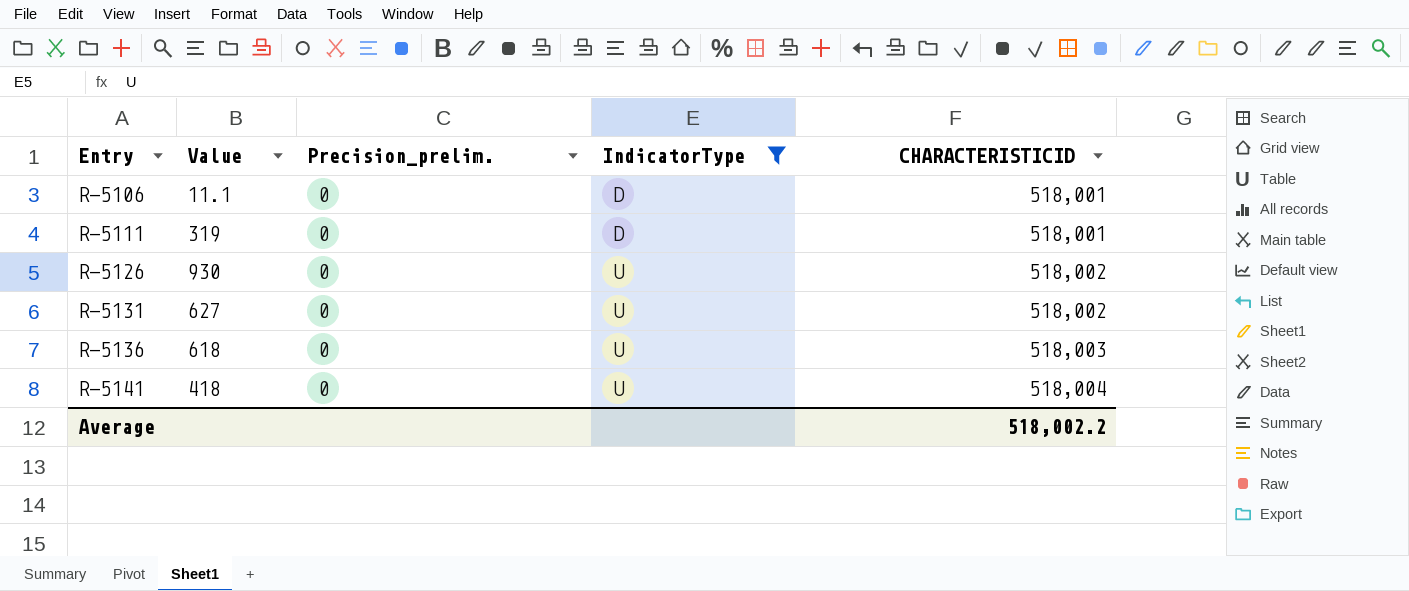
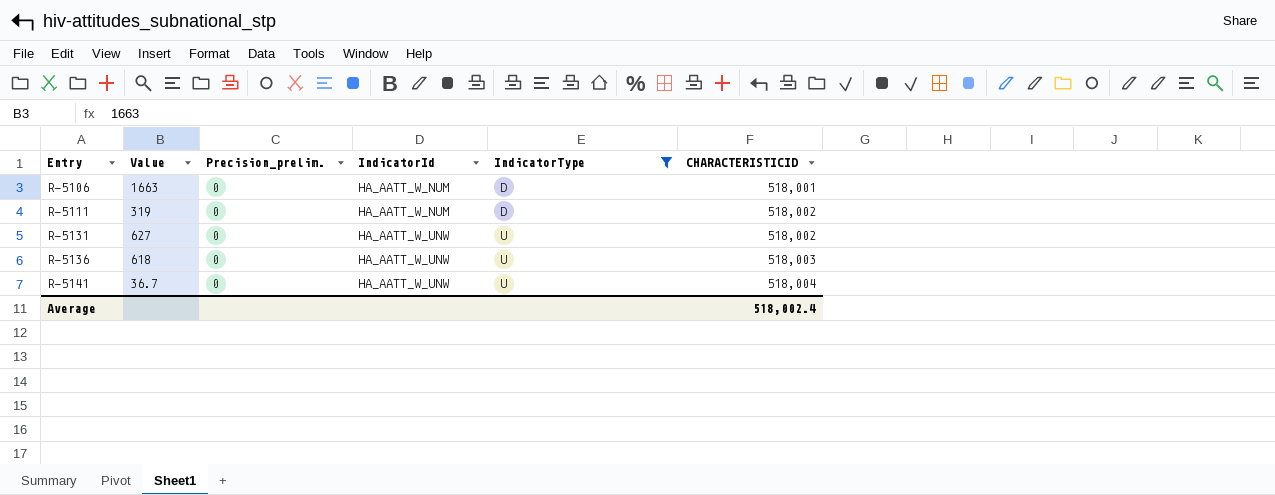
column IndicatorId | position: none -> 4
row R-5126: 930 | 0 | U | 518,002 -> none
R-5106 | Value: 11.1 -> 1663
R-5111 | CHARACTERISTICID: 518,001 -> 518,002
R-5141 | Value: 418 -> 36.7
Average | CHARACTERISTICID: 518,002.2 -> 518,002.4

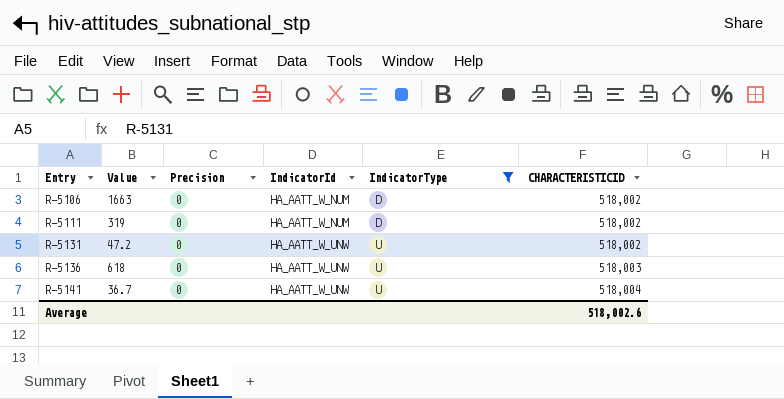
column name: Precision_prelim. -> Precision
R-5106 | CHARACTERISTICID: 518,001 -> 518,002
R-5131 | Value: 627 -> 47.2
Average | CHARACTERISTICID: 518,002.4 -> 518,002.6

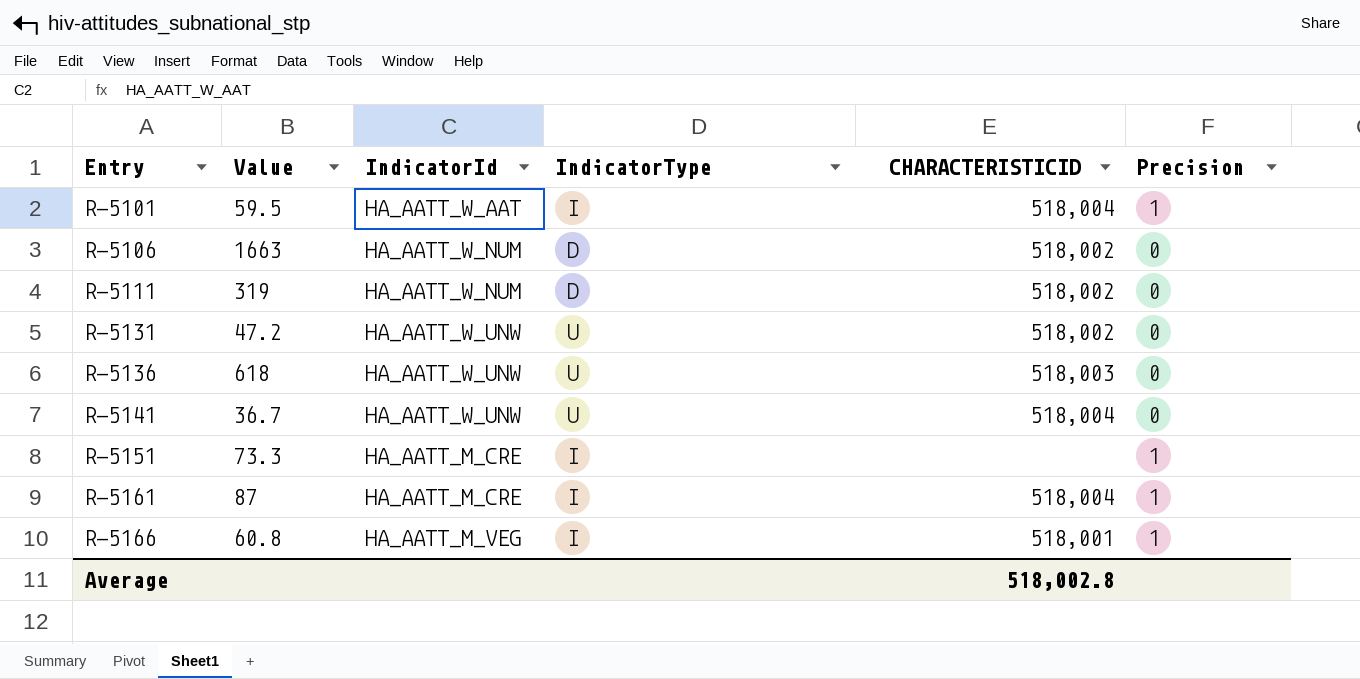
filter: IndicatorType != I -> none
column Precision | position: 3 -> 6
Average | CHARACTERISTICID: 518,002.6 -> 518,002.8

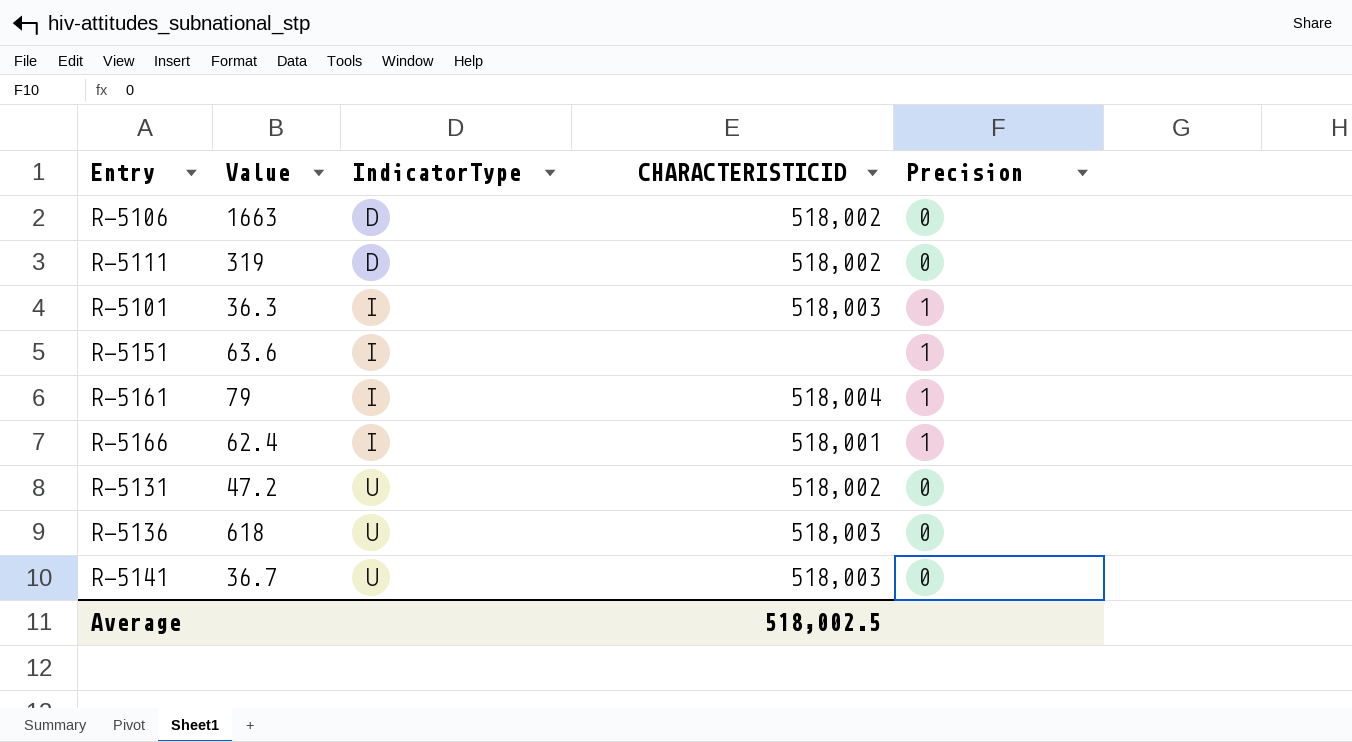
row order: Entry ascending -> IndicatorType ascending
column IndicatorId | position: 3 -> none
R-5101 | Value: 59.5 -> 36.3
R-5101 | CHARACTERISTICID: 518,004 -> 518,003
R-5151 | Value: 73.3 -> 63.6
R-5161 | Value: 87 -> 79
R-5166 | Value: 60.8 -> 62.4
R-5141 | CHARACTERISTICID: 518,004 -> 518,003
Average | CHARACTERISTICID: 518,002.8 -> 518,002.5

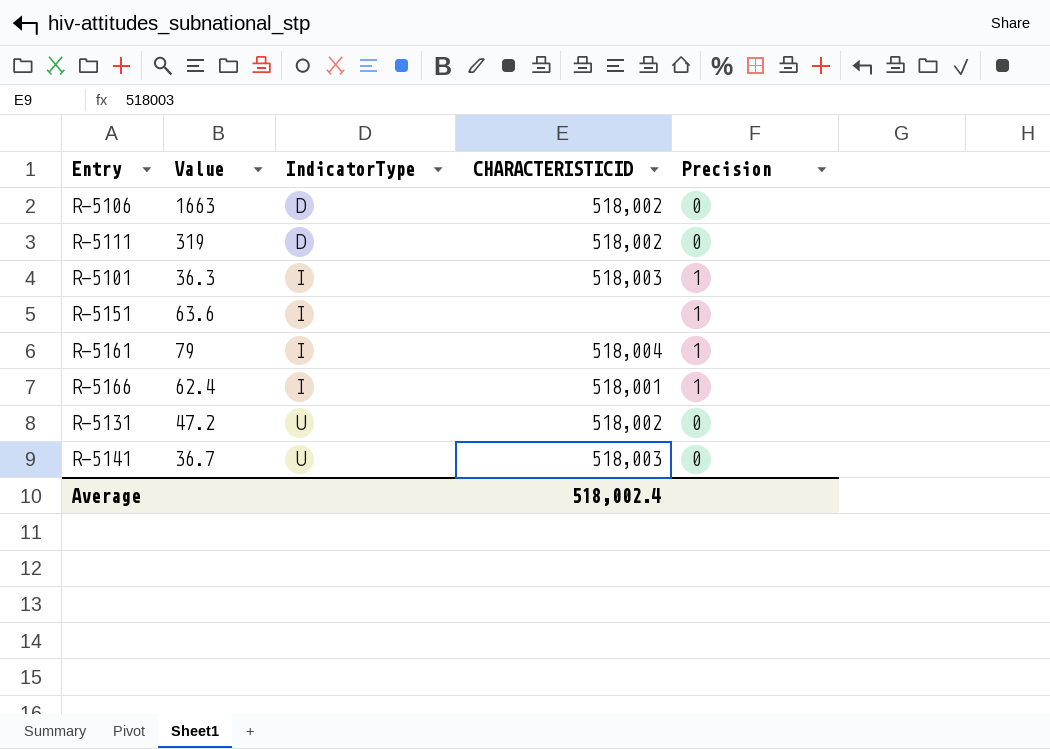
row R-5136: 618 | U | 518,003 | 0 -> none
Average | CHARACTERISTICID: 518,002.5 -> 518,002.4

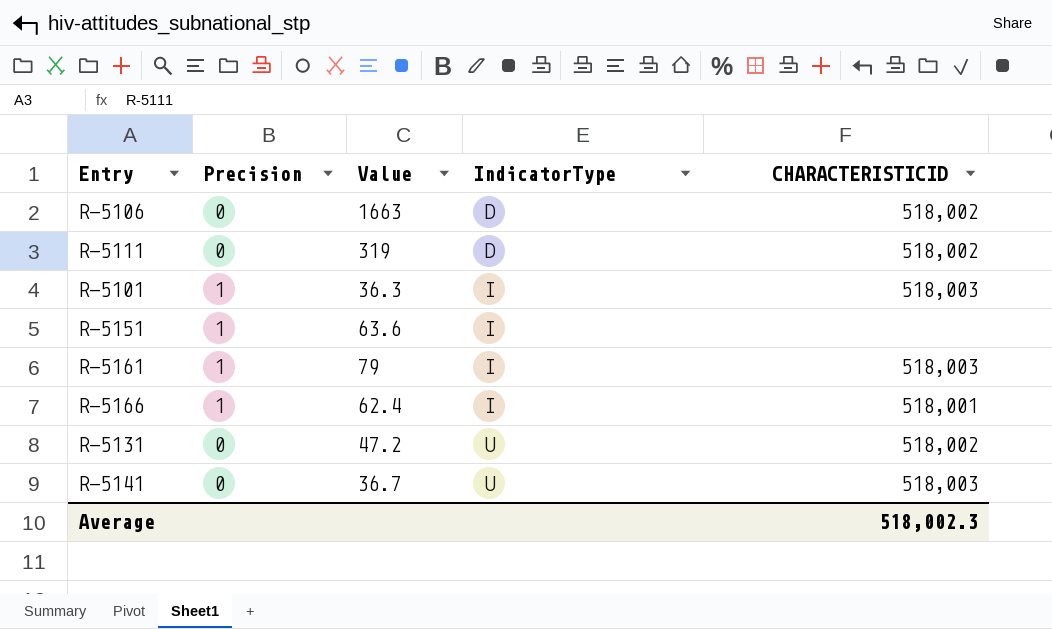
column Precision | position: 5 -> 2
R-5161 | CHARACTERISTICID: 518,004 -> 518,003
Average | CHARACTERISTICID: 518,002.4 -> 518,002.3

